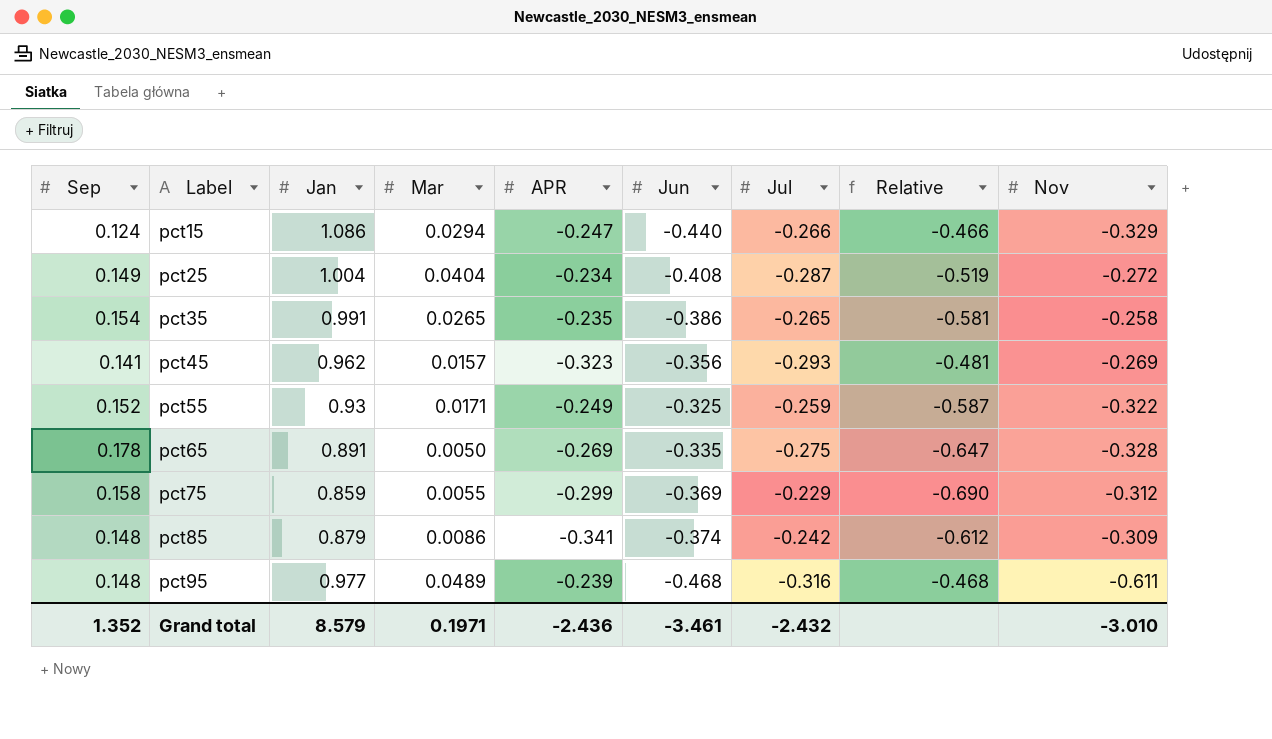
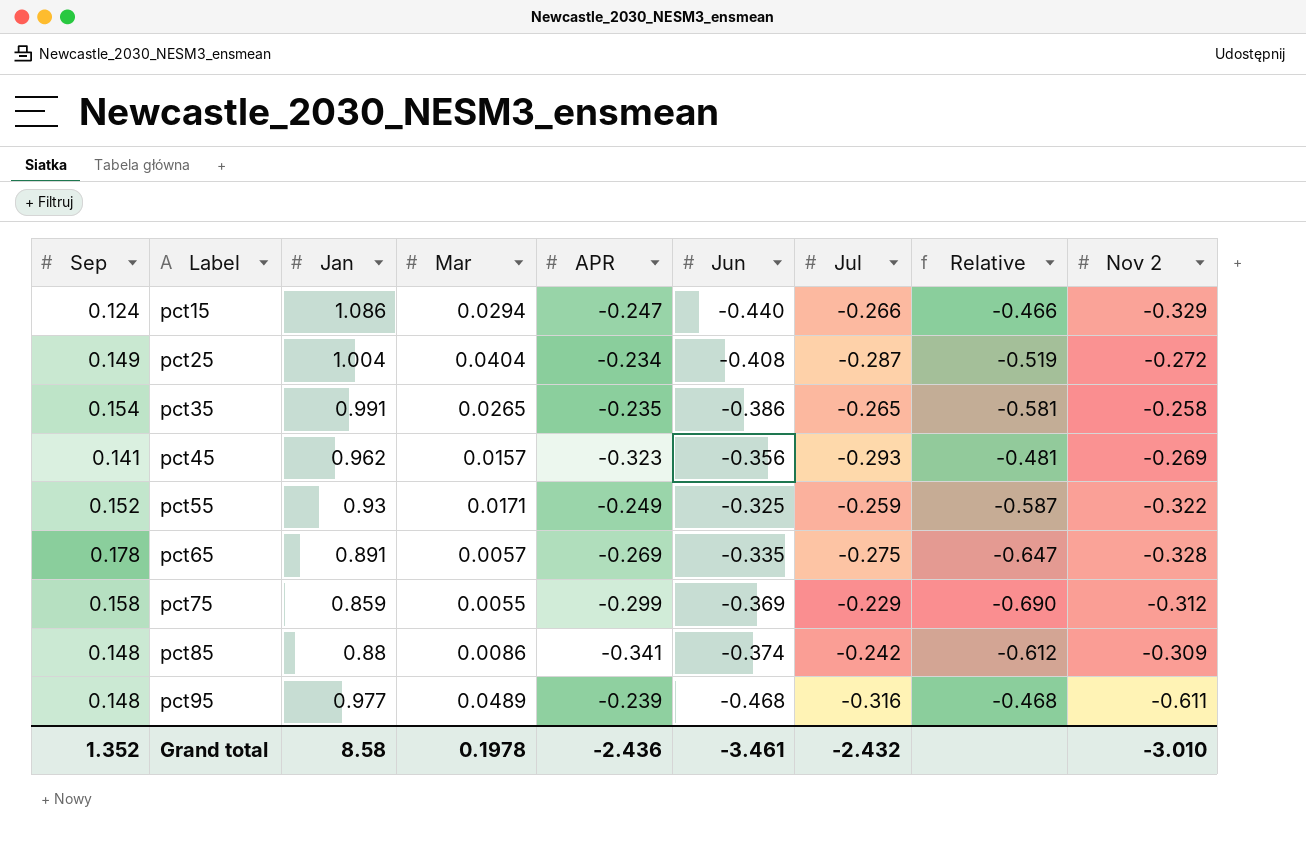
column name: Nov -> Nov 2
pct65 | Mar: 0.0050 -> 0.0057
pct85 | Jan: 0.879 -> 0.88
Grand total | Jan: 8.579 -> 8.58
Grand total | Mar: 0.1971 -> 0.1978

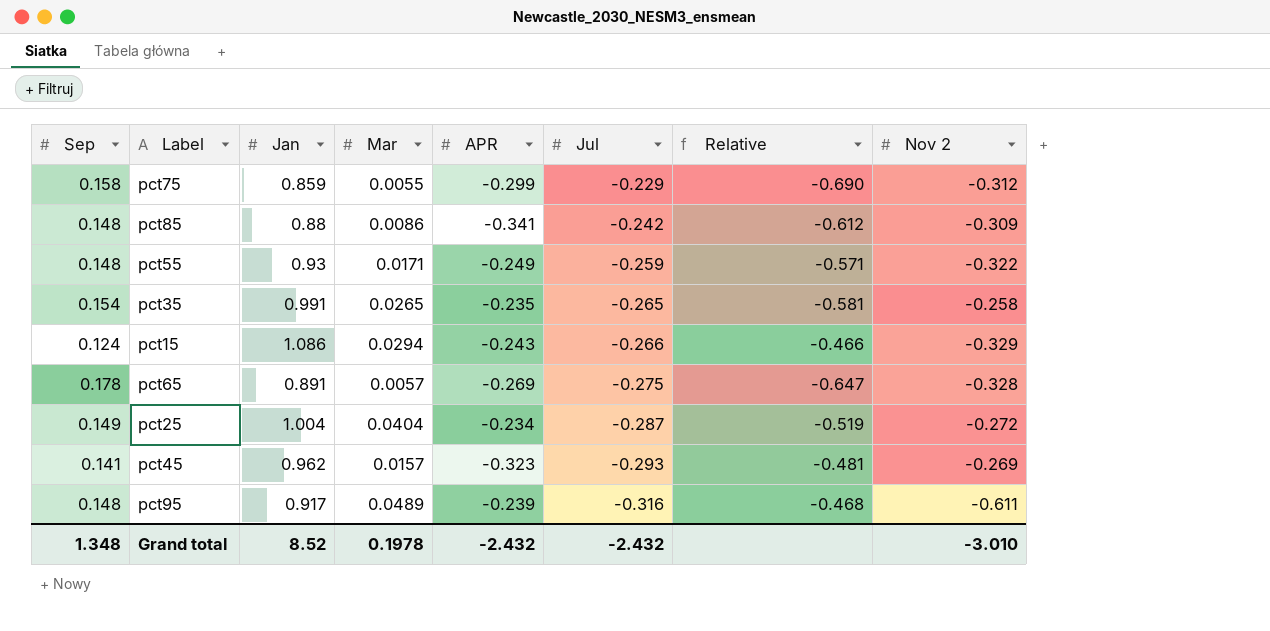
row order: Label ascending -> Jul descending
column Jun | position: 6 -> none
pct55 | Sep: 0.152 -> 0.148
pct55 | Relative: -0.587 -> -0.571
pct15 | APR: -0.247 -> -0.243
pct95 | Jan: 0.977 -> 0.917
Grand total | Sep: 1.352 -> 1.348
Grand total | Jan: 8.58 -> 8.52
Grand total | APR: -2.436 -> -2.432

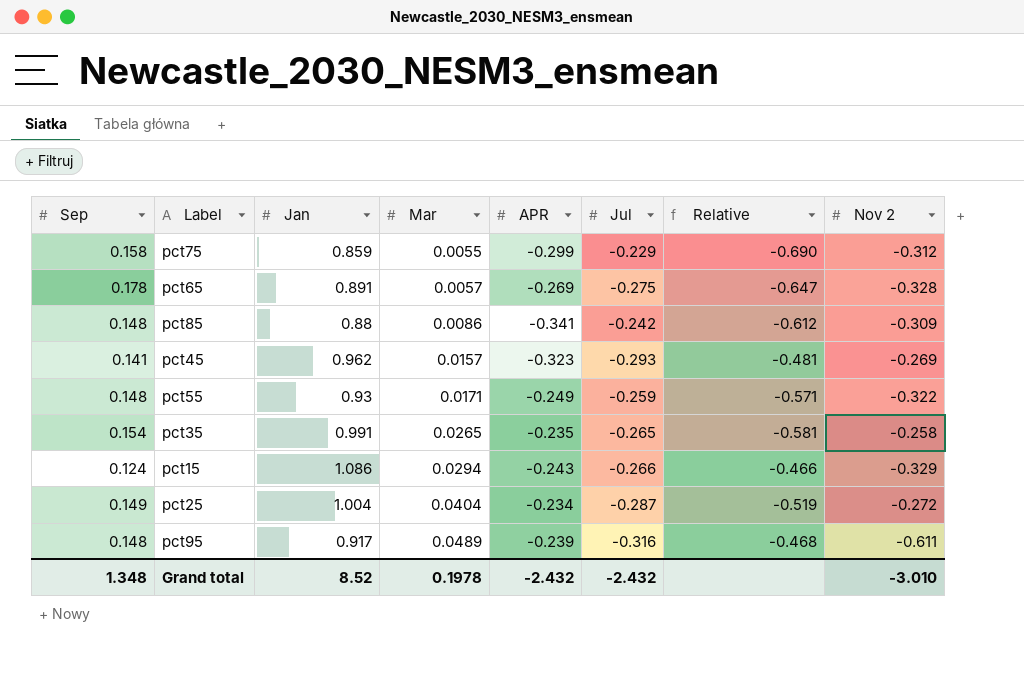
row order: Jul descending -> Mar ascending

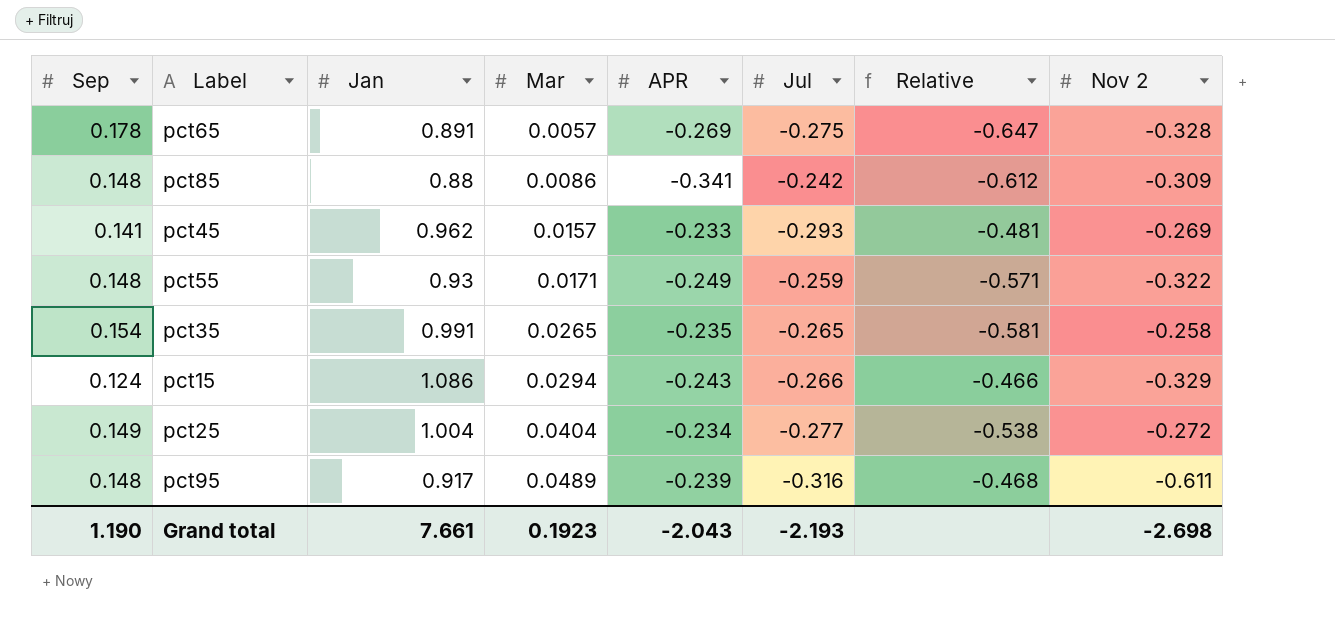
row pct75: 0.158 | 0.859 | 0.0055 | -0.299 | -0.229 | -0.690 | -0.312 -> none
pct45 | APR: -0.323 -> -0.233
pct25 | Jul: -0.287 -> -0.277
pct25 | Relative: -0.519 -> -0.538
Grand total | Sep: 1.348 -> 1.190
Grand total | Jan: 8.52 -> 7.661
Grand total | Mar: 0.1978 -> 0.1923
Grand total | APR: -2.432 -> -2.043
Grand total | Jul: -2.432 -> -2.193
Grand total | Nov 2: -3.010 -> -2.698

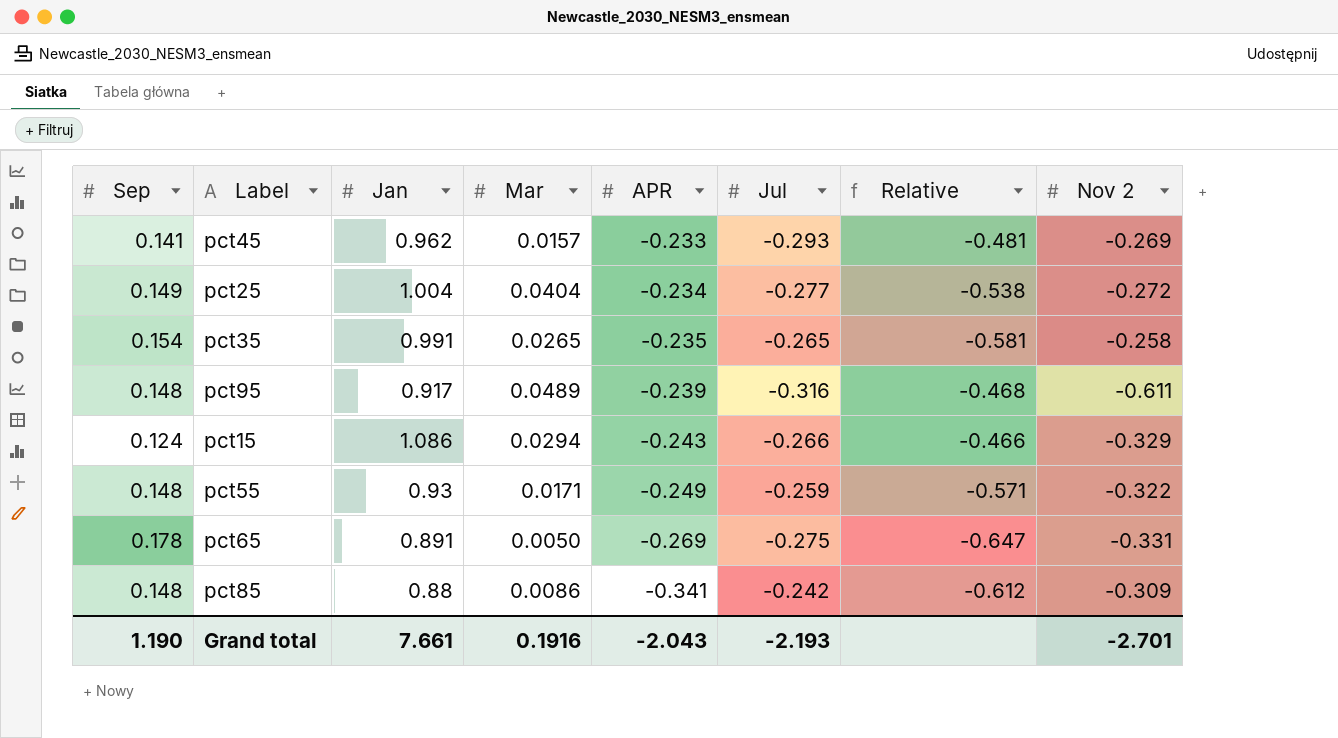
row order: Mar ascending -> APR descending
pct65 | Mar: 0.0057 -> 0.0050
pct65 | Nov 2: -0.328 -> -0.331
Grand total | Mar: 0.1923 -> 0.1916
Grand total | Nov 2: -2.698 -> -2.701

